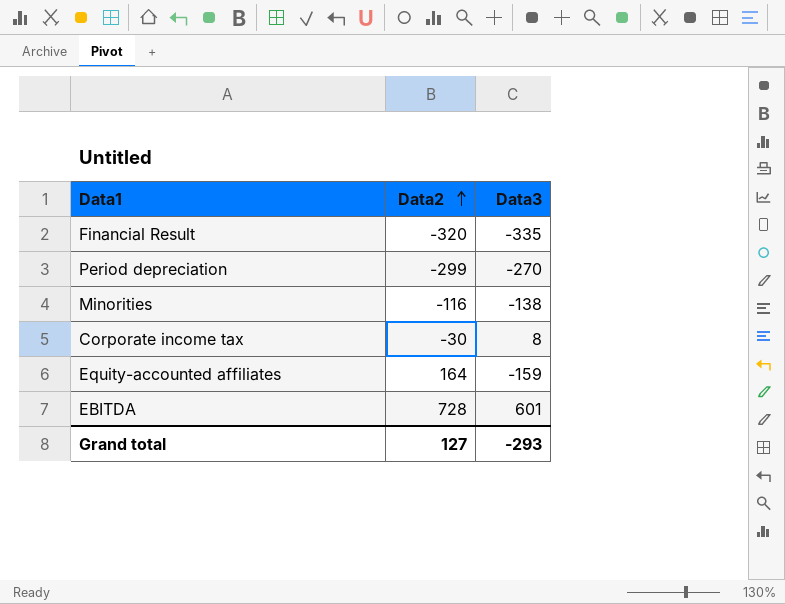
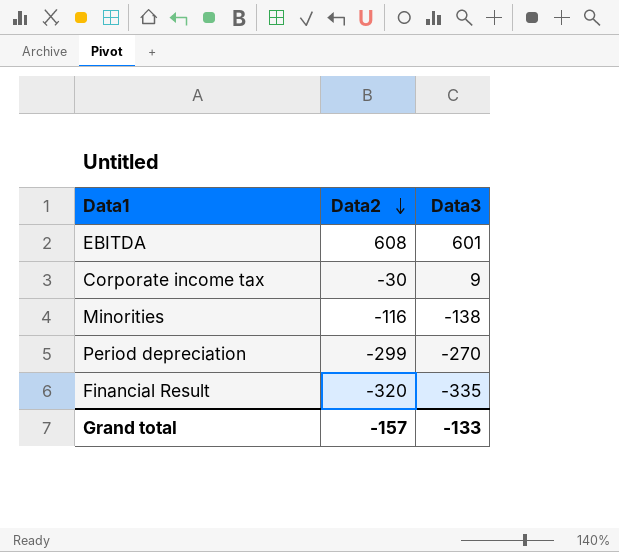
row order: Data2 ascending -> Data2 descending
row Equity-accounted affiliates: 164 | -159 -> none
EBITDA | Data2: 728 -> 608
Corporate income tax | Data3: 8 -> 9
Grand total | Data2: 127 -> -157
Grand total | Data3: -293 -> -133

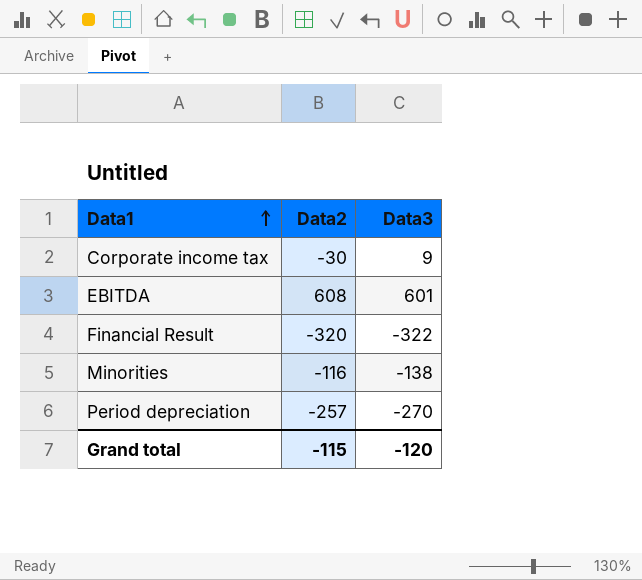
row order: Data2 descending -> Data1 ascending
Financial Result | Data3: -335 -> -322
Period depreciation | Data2: -299 -> -257
Grand total | Data2: -157 -> -115
Grand total | Data3: -133 -> -120

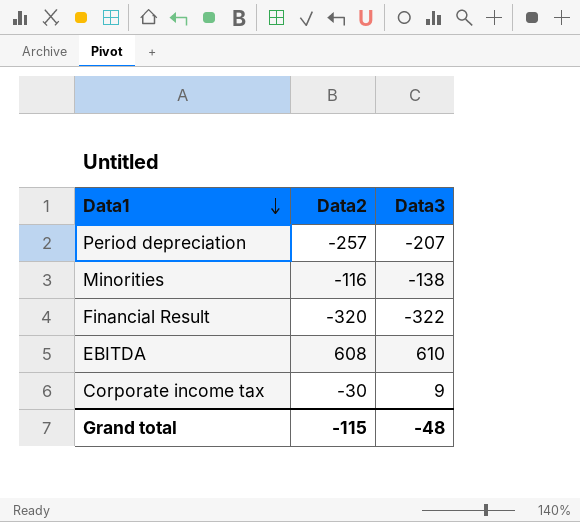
row order: Data1 ascending -> Data1 descending
Period depreciation | Data3: -270 -> -207
EBITDA | Data3: 601 -> 610
Grand total | Data3: -120 -> -48

